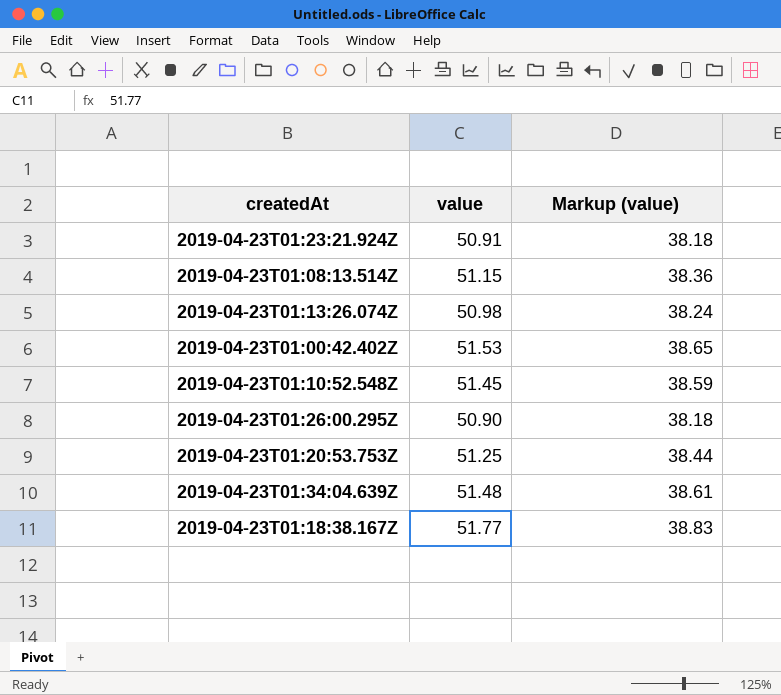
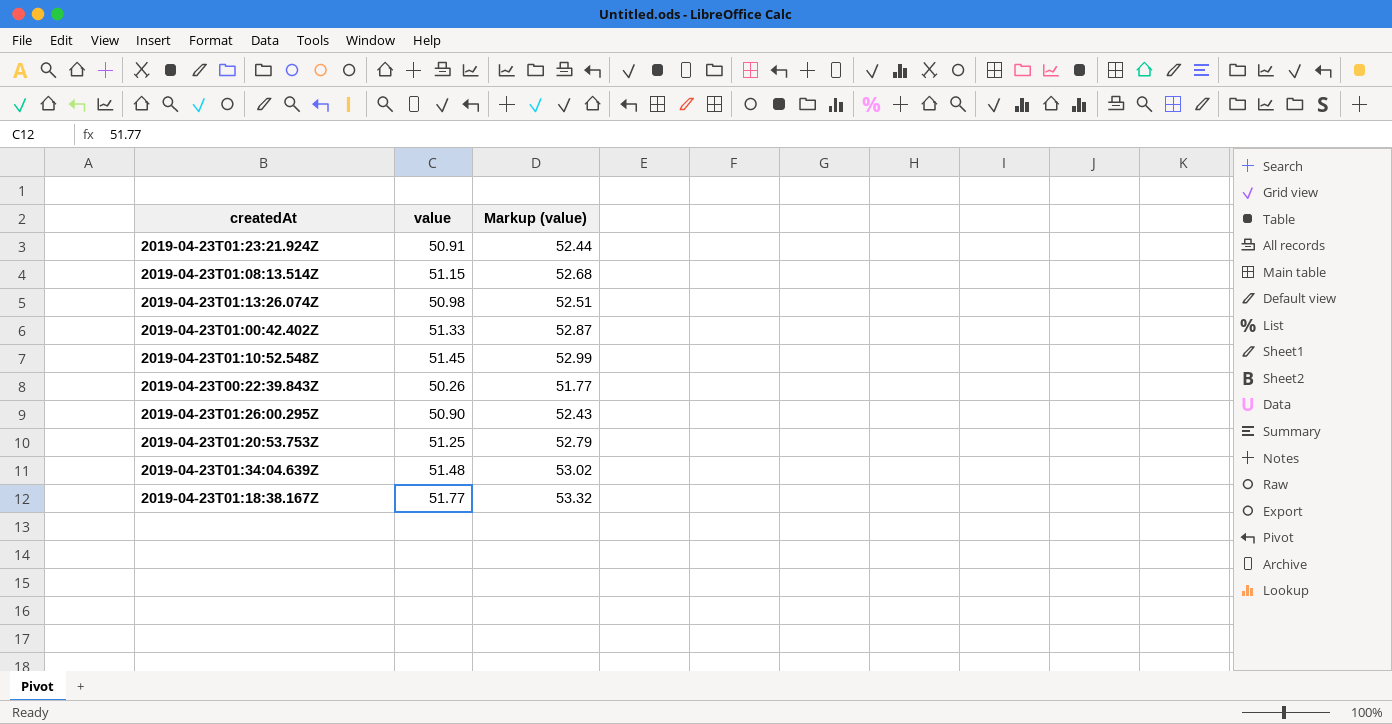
column Markup (value) | formula: [value] * 0.75 -> [value] * 1.03
2019-04-23T01:00:42.402Z | value: 51.53 -> 51.33
row 2019-04-23T00:22:39.843Z: none -> 50.26 | 51.77

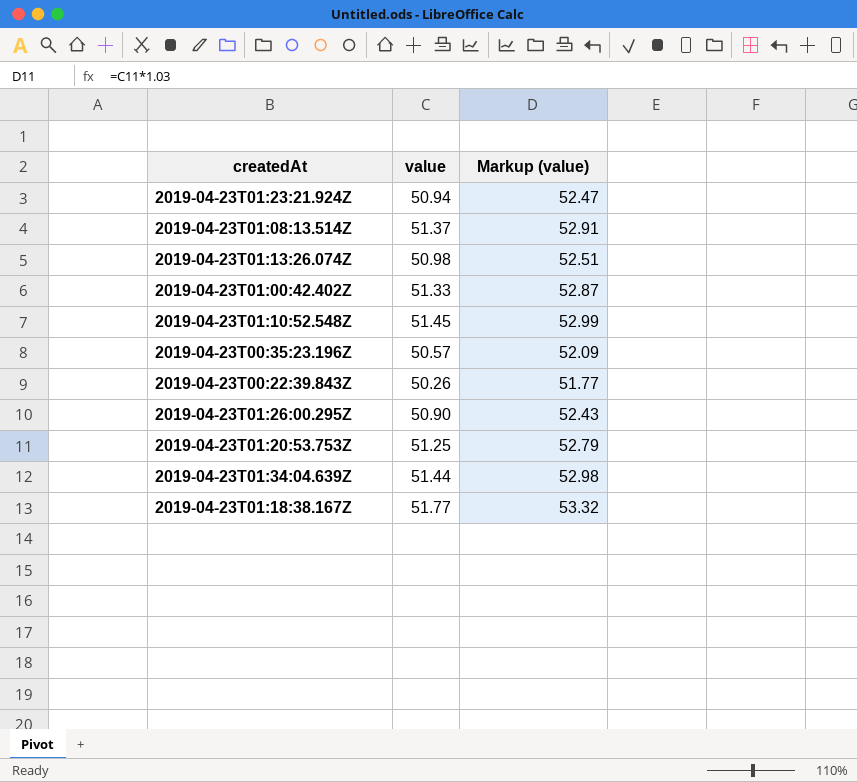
2019-04-23T01:23:21.924Z | value: 50.91 -> 50.94
2019-04-23T01:23:21.924Z | Markup (value): 52.44 -> 52.47
2019-04-23T01:08:13.514Z | value: 51.15 -> 51.37
2019-04-23T01:08:13.514Z | Markup (value): 52.68 -> 52.91
row 2019-04-23T00:35:23.196Z: none -> 50.57 | 52.09
2019-04-23T01:34:04.639Z | value: 51.48 -> 51.44
2019-04-23T01:34:04.639Z | Markup (value): 53.02 -> 52.98

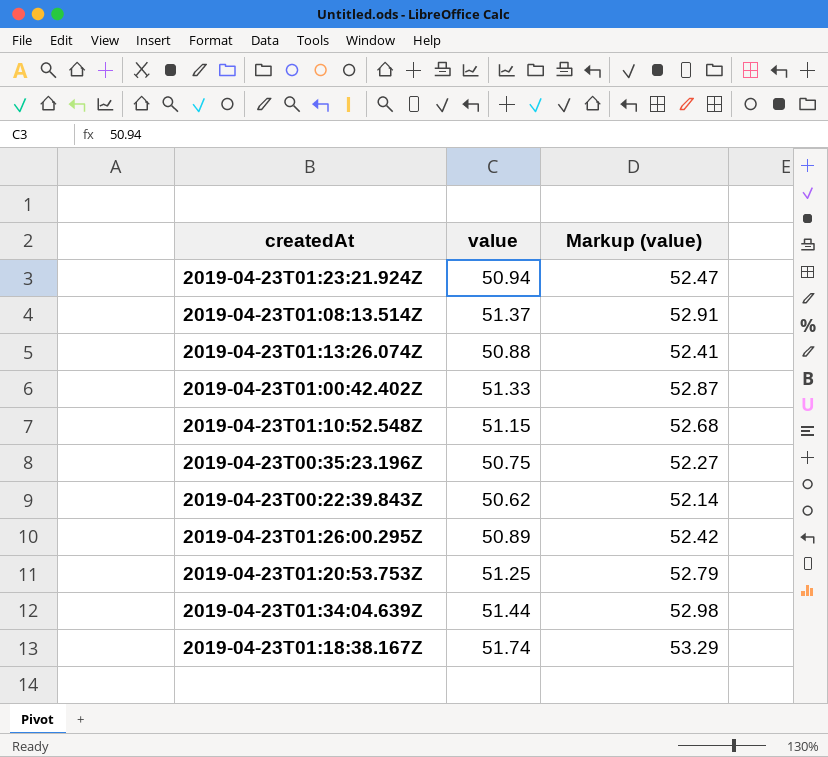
2019-04-23T01:13:26.074Z | value: 50.98 -> 50.88
2019-04-23T01:13:26.074Z | Markup (value): 52.51 -> 52.41
2019-04-23T01:10:52.548Z | value: 51.45 -> 51.15
2019-04-23T01:10:52.548Z | Markup (value): 52.99 -> 52.68
2019-04-23T00:35:23.196Z | value: 50.57 -> 50.75
2019-04-23T00:35:23.196Z | Markup (value): 52.09 -> 52.27
2019-04-23T00:22:39.843Z | value: 50.26 -> 50.62
2019-04-23T00:22:39.843Z | Markup (value): 51.77 -> 52.14
2019-04-23T01:26:00.295Z | value: 50.90 -> 50.89
2019-04-23T01:26:00.295Z | Markup (value): 52.43 -> 52.42
2019-04-23T01:18:38.167Z | value: 51.77 -> 51.74
2019-04-23T01:18:38.167Z | Markup (value): 53.32 -> 53.29

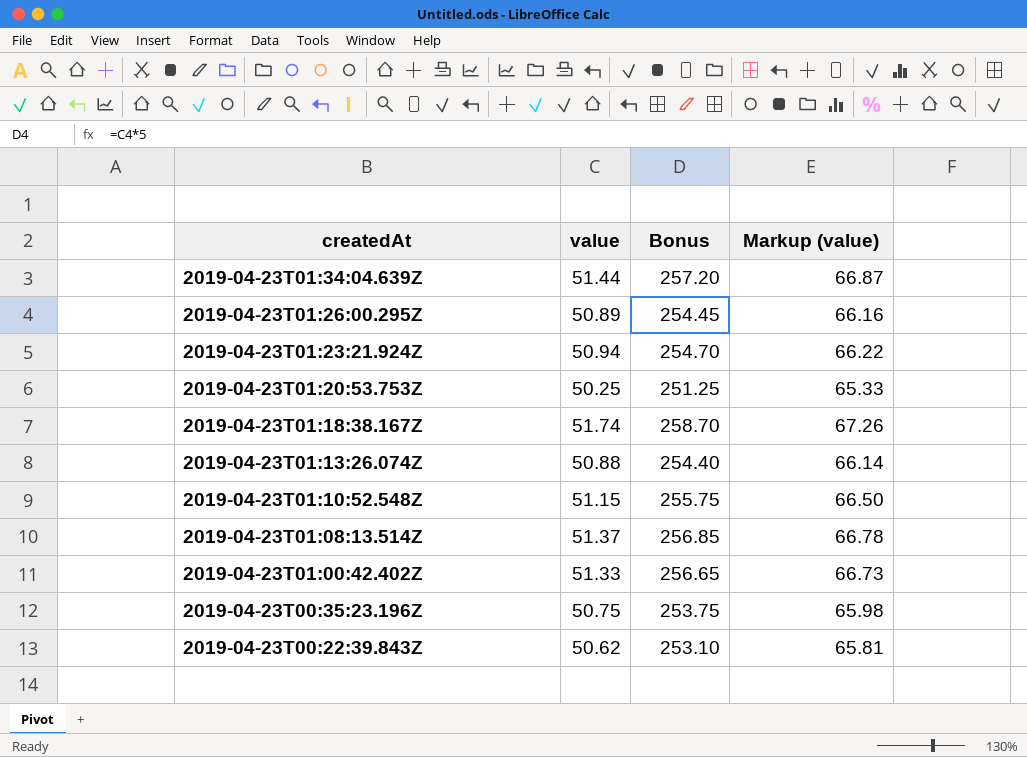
row order: none -> createdAt descending
column Bonus | formula: none -> [value] * 5
column Markup (value) | formula: [value] * 1.03 -> [value] * 1.3
2019-04-23T01:20:53.753Z | value: 51.25 -> 50.25

